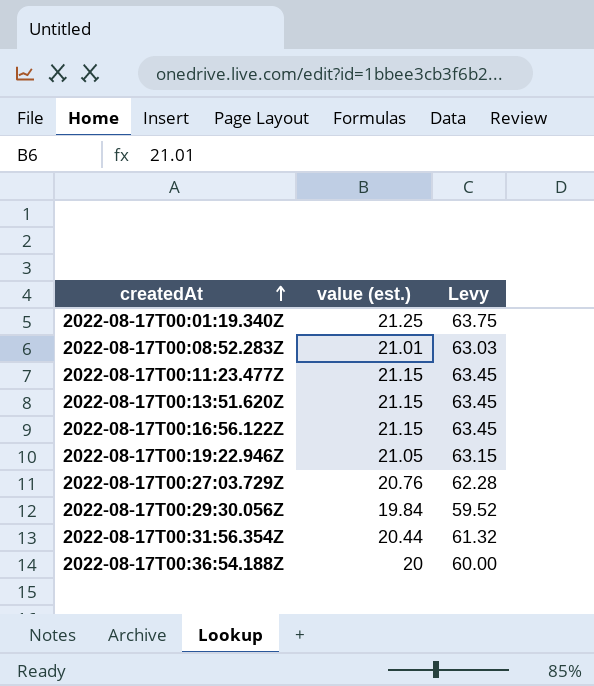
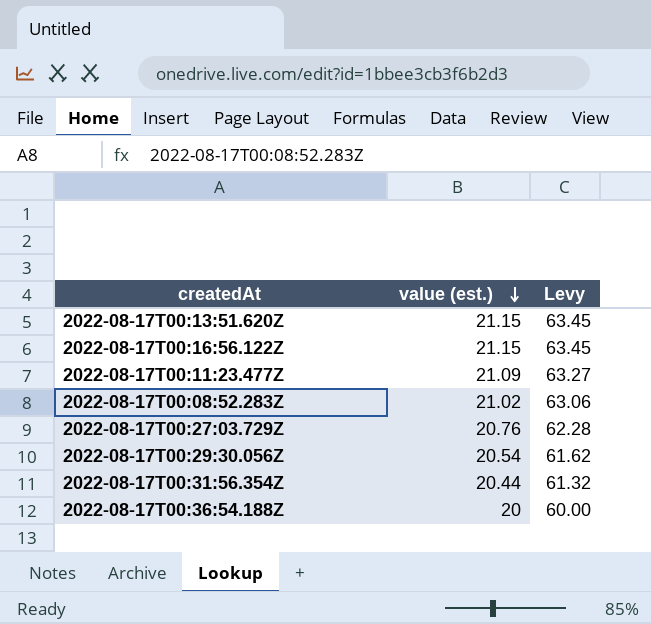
row order: createdAt ascending -> value (est.) descending
row 2022-08-17T00:01:19.340Z: 21.25 | 63.75 -> none
row 2022-08-17T00:19:22.946Z: 21.05 | 63.15 -> none
2022-08-17T00:11:23.477Z | value (est.): 21.15 -> 21.09
2022-08-17T00:11:23.477Z | Levy: 63.45 -> 63.27
2022-08-17T00:08:52.283Z | value (est.): 21.01 -> 21.02
2022-08-17T00:08:52.283Z | Levy: 63.03 -> 63.06
2022-08-17T00:29:30.056Z | value (est.): 19.84 -> 20.54
2022-08-17T00:29:30.056Z | Levy: 59.52 -> 61.62

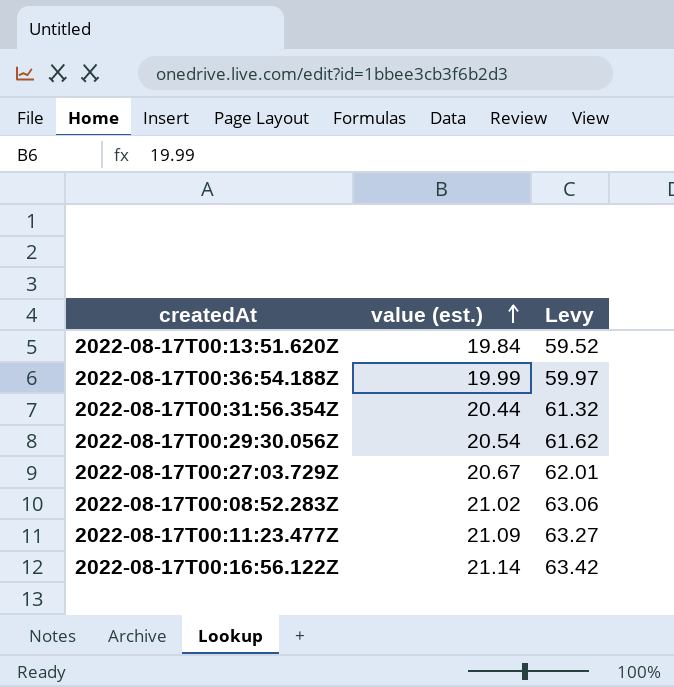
row order: value (est.) descending -> value (est.) ascending
2022-08-17T00:13:51.620Z | value (est.): 21.15 -> 19.84
2022-08-17T00:13:51.620Z | Levy: 63.45 -> 59.52
2022-08-17T00:36:54.188Z | value (est.): 20 -> 19.99
2022-08-17T00:36:54.188Z | Levy: 60.00 -> 59.97
2022-08-17T00:27:03.729Z | value (est.): 20.76 -> 20.67
2022-08-17T00:27:03.729Z | Levy: 62.28 -> 62.01
2022-08-17T00:16:56.122Z | value (est.): 21.15 -> 21.14
2022-08-17T00:16:56.122Z | Levy: 63.45 -> 63.42

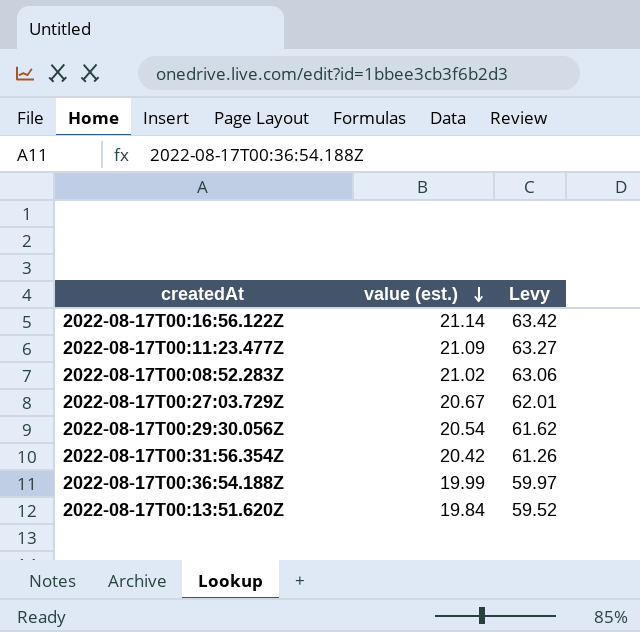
row order: value (est.) ascending -> value (est.) descending
2022-08-17T00:31:56.354Z | value (est.): 20.44 -> 20.42
2022-08-17T00:31:56.354Z | Levy: 61.32 -> 61.26

